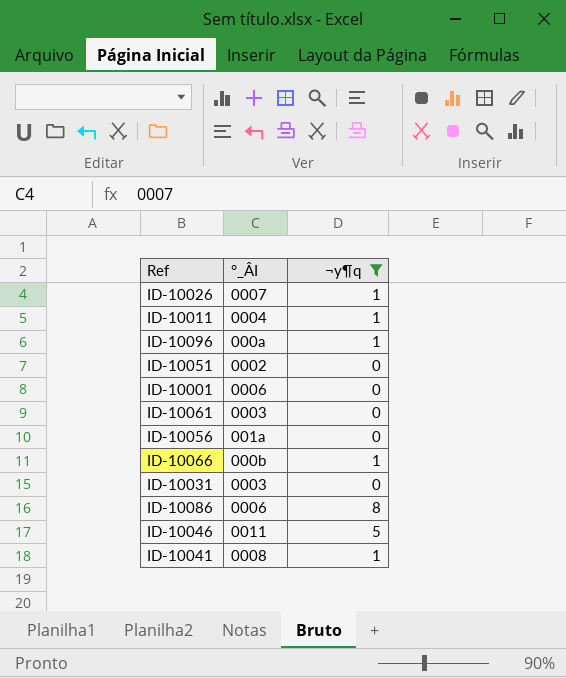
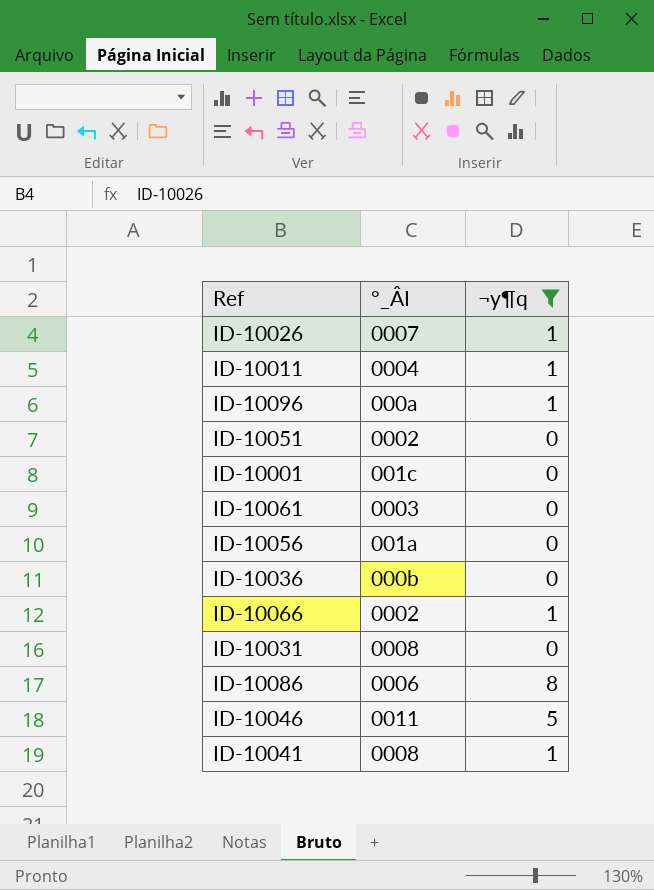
ID-10001 | °_ÂI: 0006 -> 001c
row ID-10036: none -> 000b | 0
ID-10066 | °_ÂI: 000b -> 0002
ID-10031 | °_ÂI: 0003 -> 0008

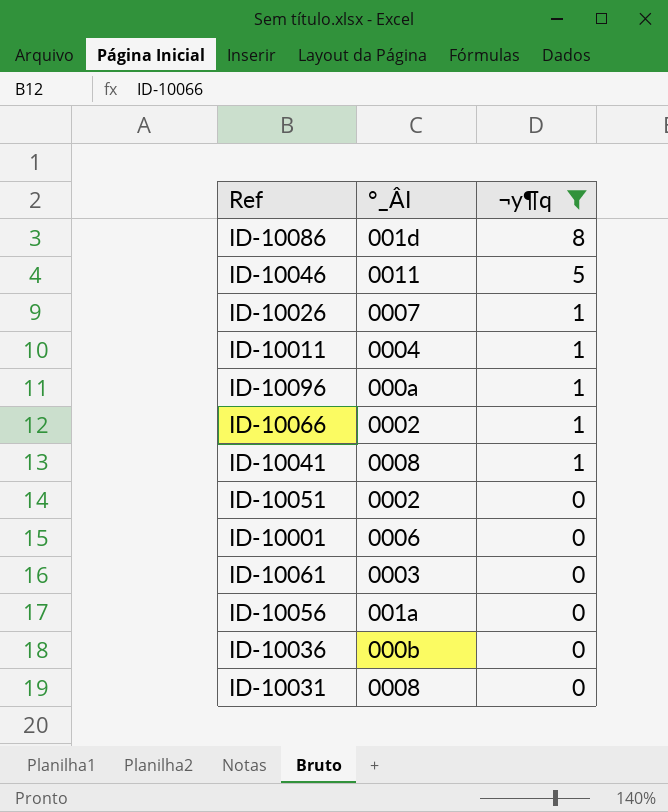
row order: none -> ¬y¶q descending
ID-10086 | °_ÂI: 0006 -> 001d
ID-10001 | °_ÂI: 001c -> 0006

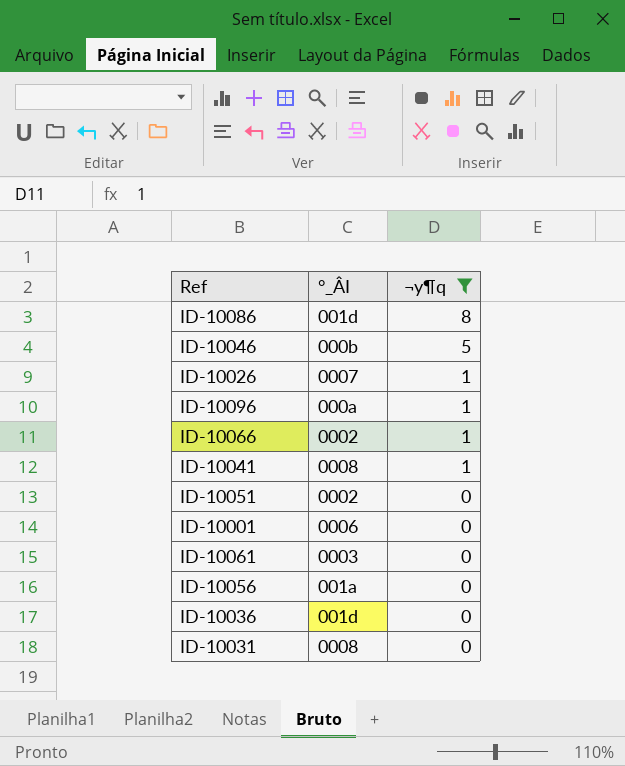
row ID-10011: 0004 | 1 -> none
ID-10046 | °_ÂI: 0011 -> 000b
ID-10036 | °_ÂI: 000b -> 001d

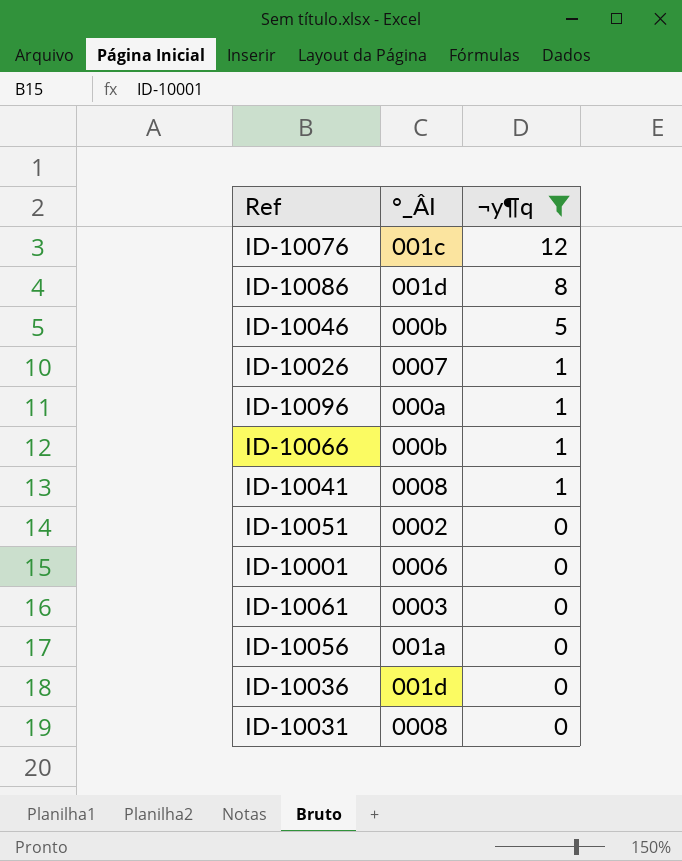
row ID-10076: none -> 001c | 12
ID-10066 | °_ÂI: 0002 -> 000b

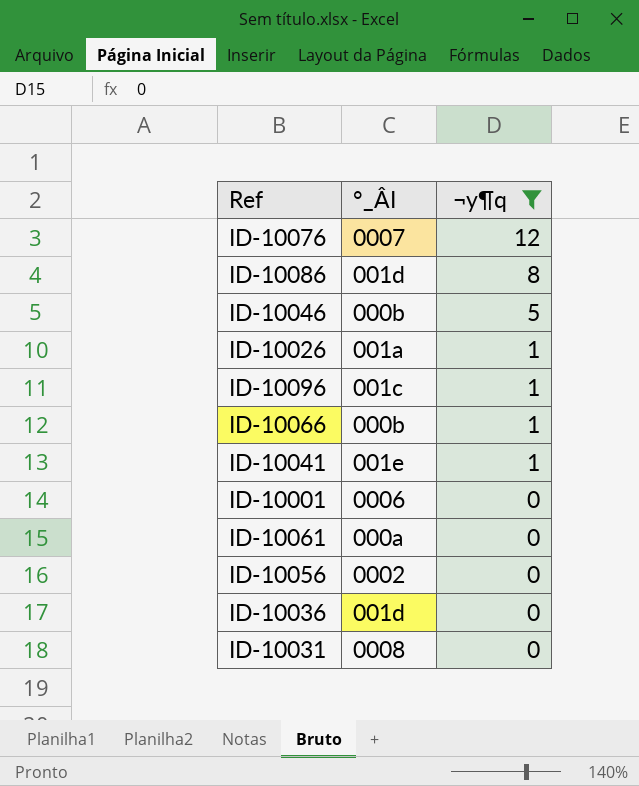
row ID-10051: 0002 | 0 -> none
ID-10076 | °_ÂI: 001c -> 0007
ID-10026 | °_ÂI: 0007 -> 001a
ID-10096 | °_ÂI: 000a -> 001c
ID-10041 | °_ÂI: 0008 -> 001e
ID-10061 | °_ÂI: 0003 -> 000a
ID-10056 | °_ÂI: 001a -> 0002

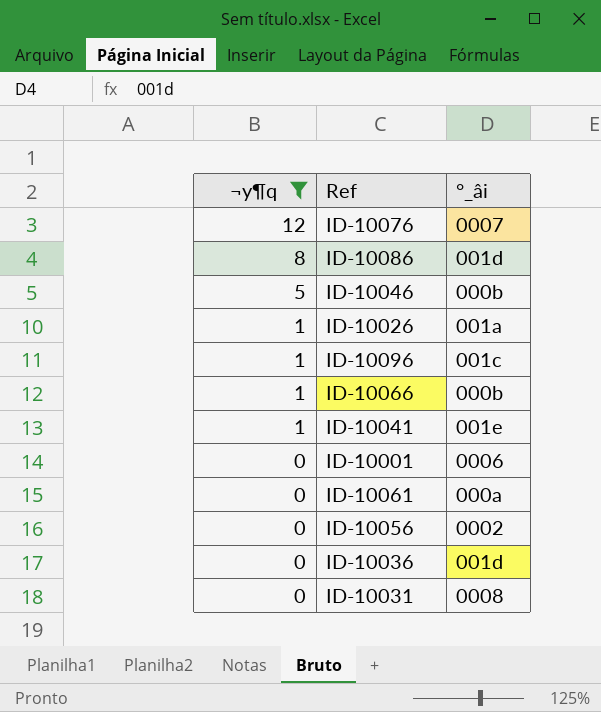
column ¬y¶q | position: 3 -> 1
column name: °_ÂI -> °_âi

